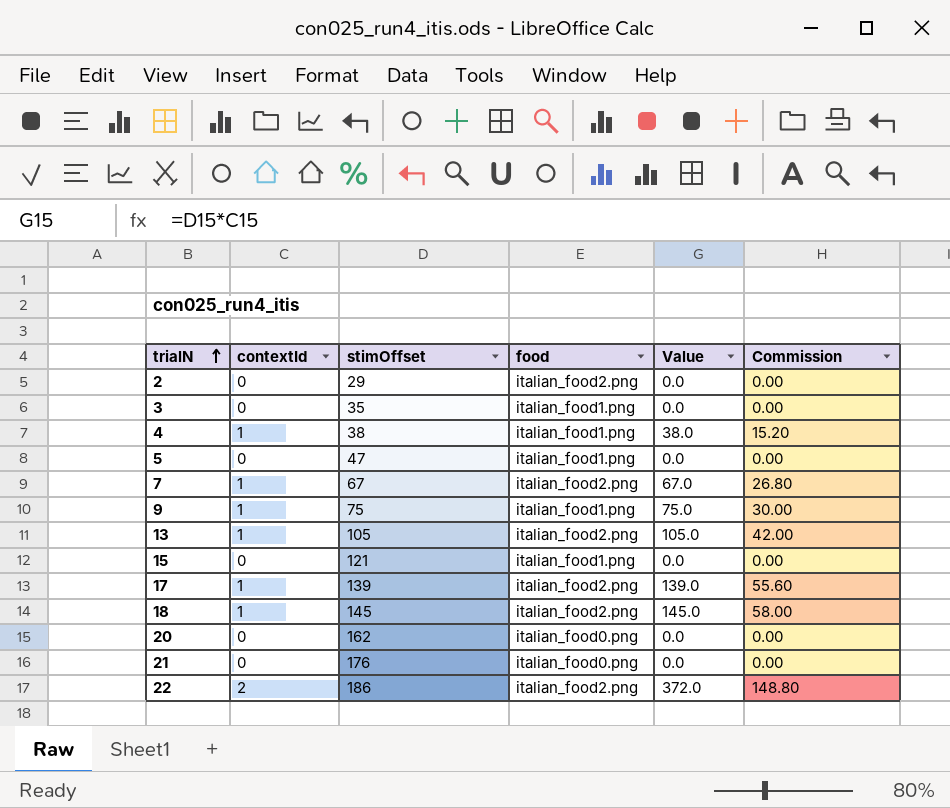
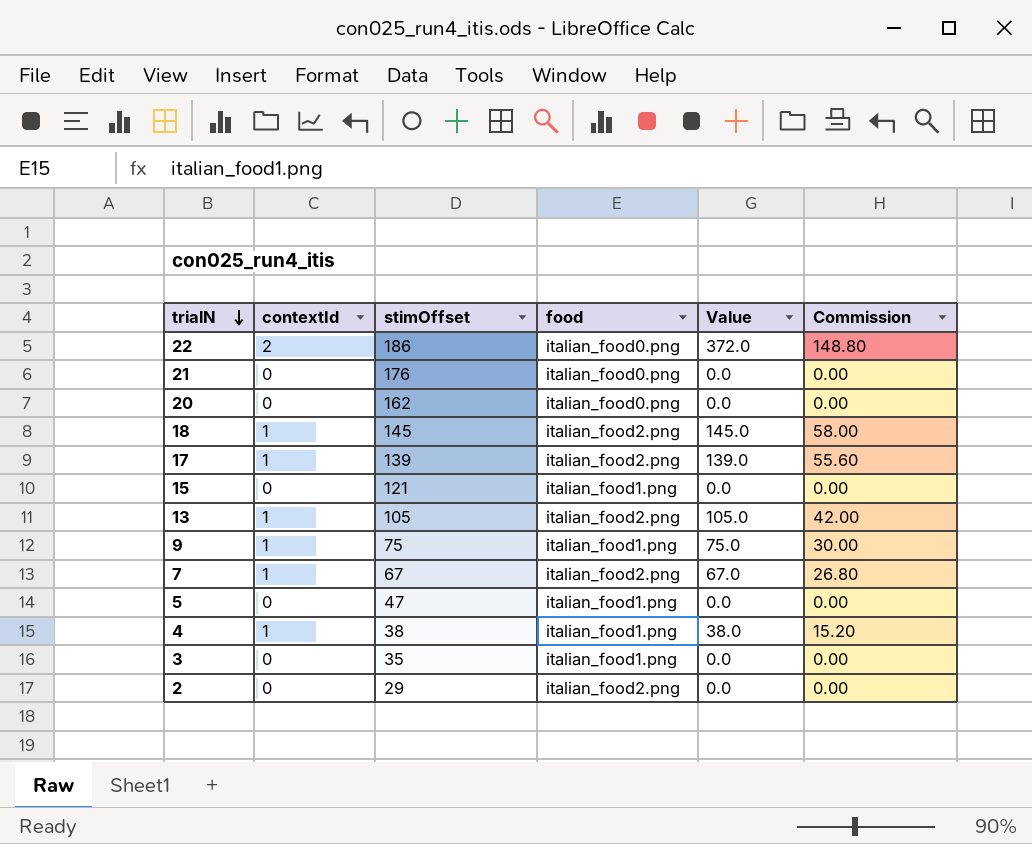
row order: trialN ascending -> trialN descending
22 | food: italian_food2.png -> italian_food0.png

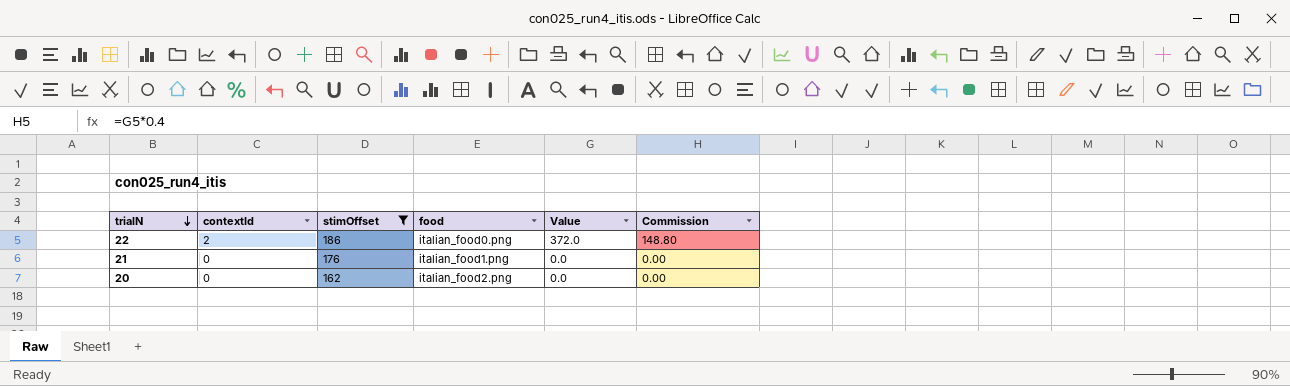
filter: none -> stimOffset >= 162
21 | food: italian_food0.png -> italian_food1.png
20 | food: italian_food0.png -> italian_food2.png

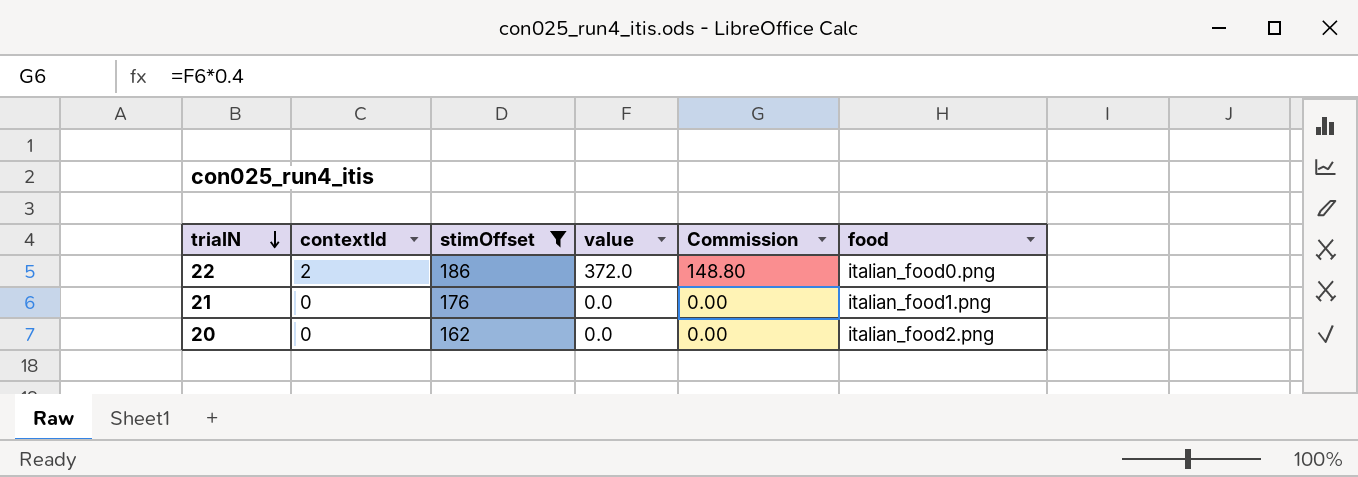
column name: Value -> value
column food | position: 4 -> 6

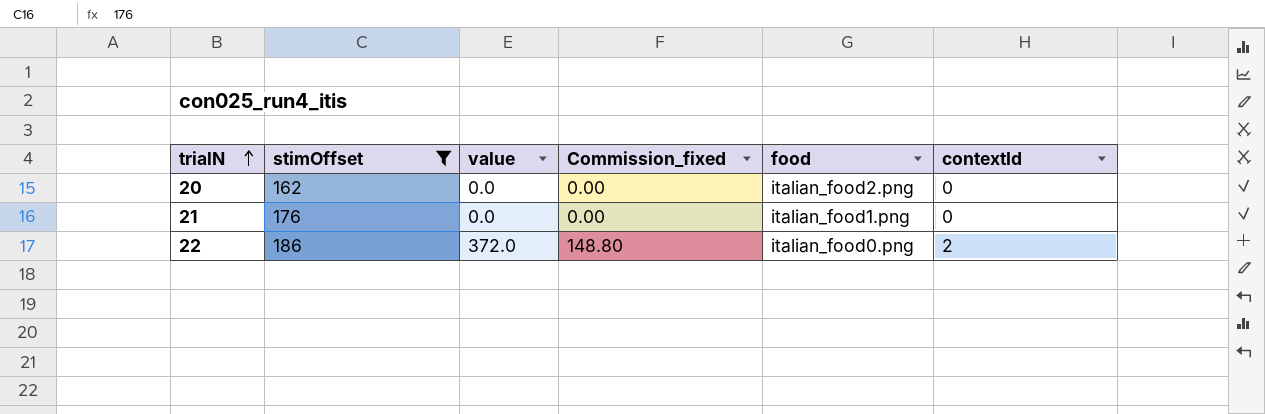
row order: trialN descending -> trialN ascending
column name: Commission -> Commission_fixed
column contextId | position: 2 -> 6

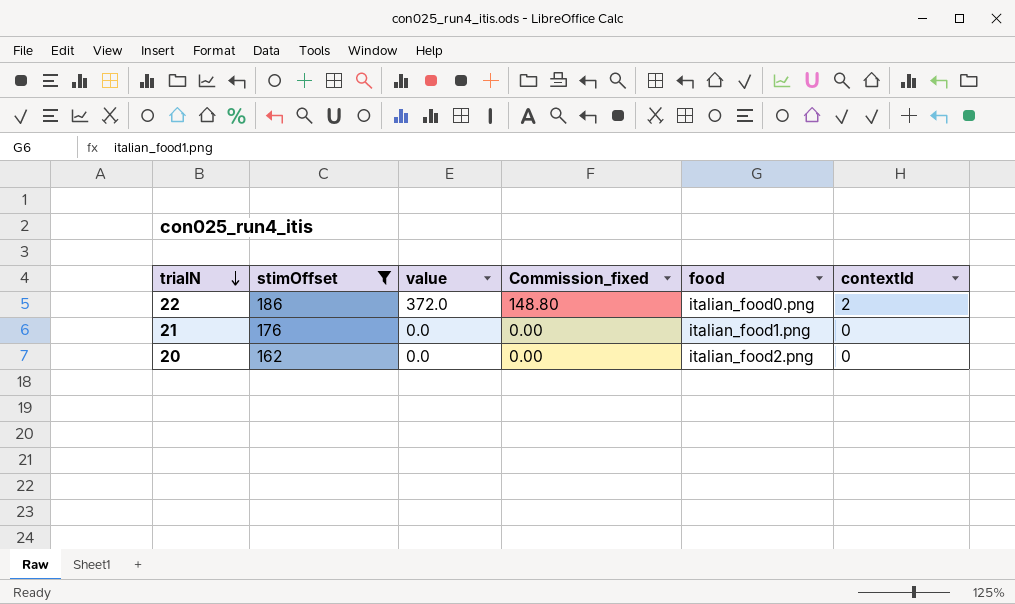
row order: trialN ascending -> trialN descending

